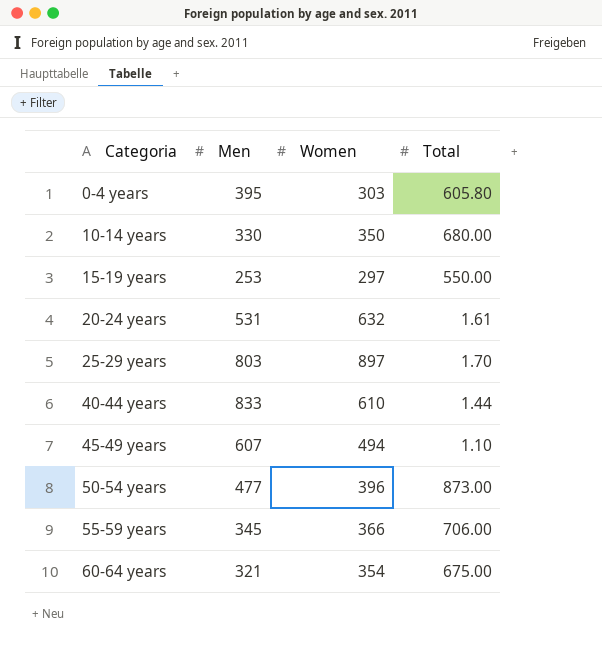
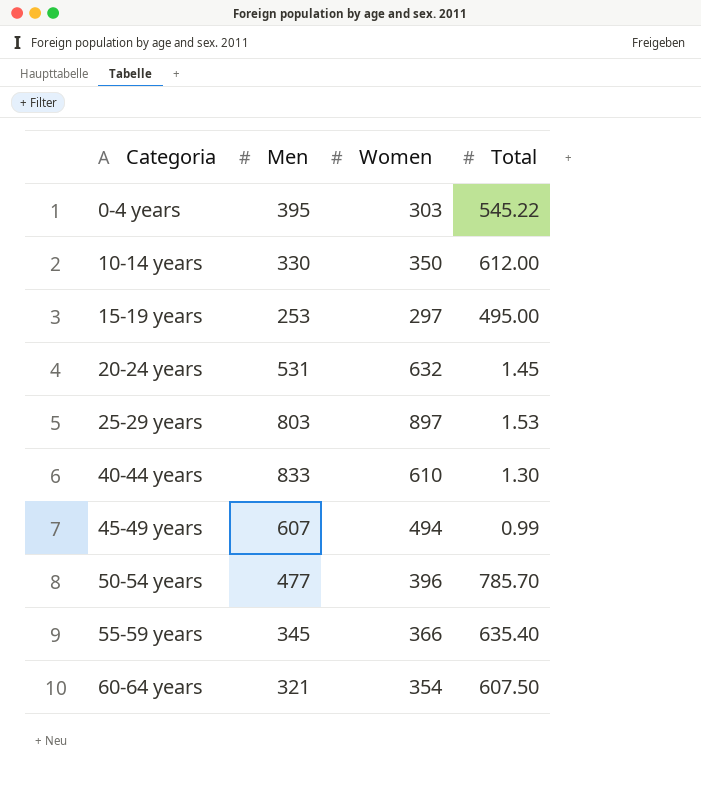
0-4 years | Total: 605.80 -> 545.22
10-14 years | Total: 680.00 -> 612.00
15-19 years | Total: 550.00 -> 495.00
20-24 years | Total: 1.61 -> 1.45
25-29 years | Total: 1.70 -> 1.53
40-44 years | Total: 1.44 -> 1.30
45-49 years | Total: 1.10 -> 0.99
50-54 years | Total: 873.00 -> 785.70
55-59 years | Total: 706.00 -> 635.40
60-64 years | Total: 675.00 -> 607.50

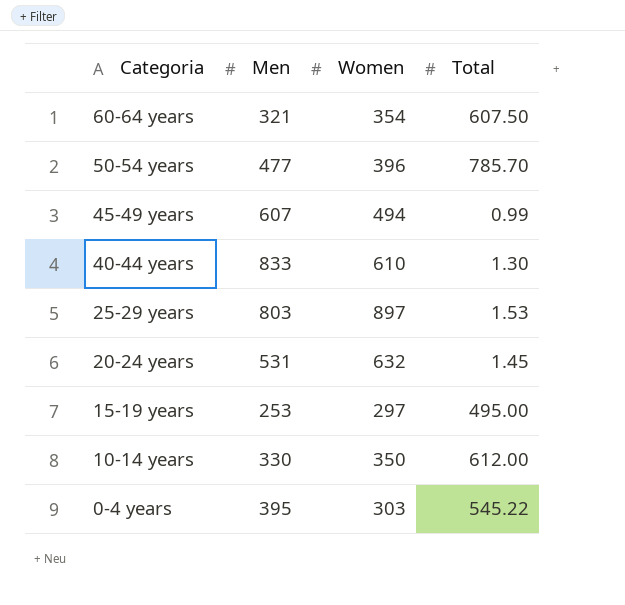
row order: Categoria ascending -> Categoria descending
row 55-59 years: 345 | 366 | 635.40 -> none

